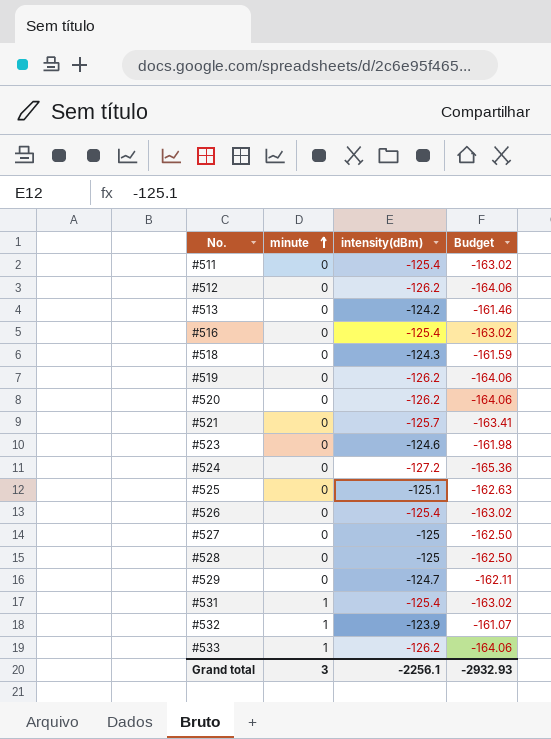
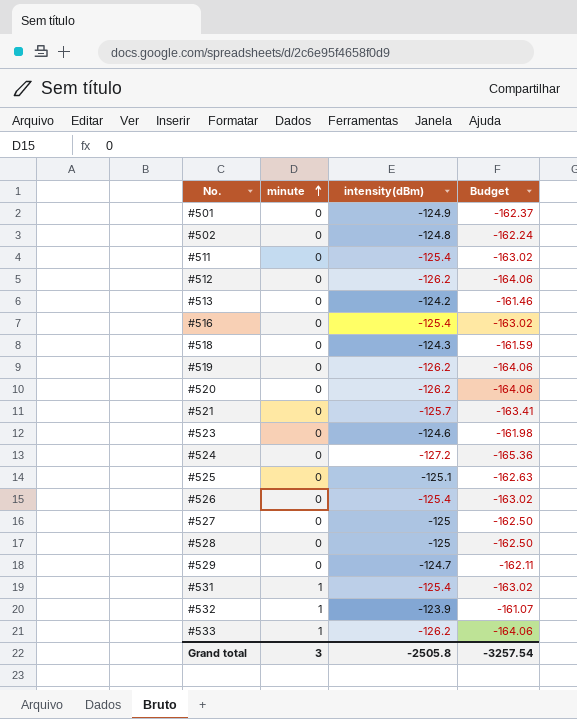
row #501: none -> 0 | -124.9 | -162.37
row #502: none -> 0 | -124.8 | -162.24
Grand total | intensity(dBm): -2256.1 -> -2505.8
Grand total | Budget: -2932.93 -> -3257.54

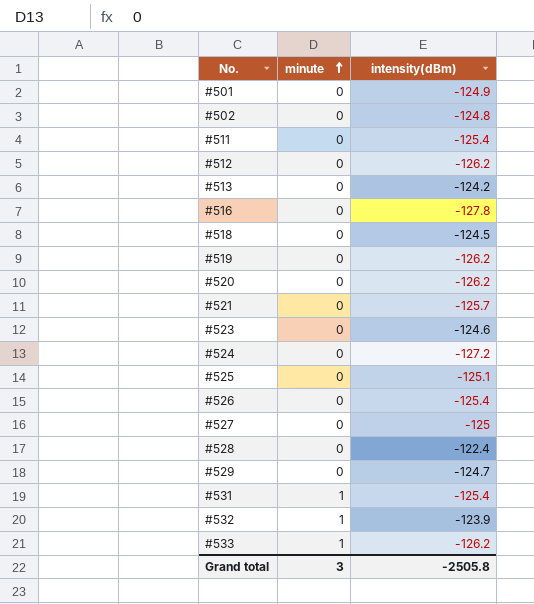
column Budget | formula: [intensity(dBm)] * 1.3 -> none
#516 | intensity(dBm): -125.4 -> -127.8
#518 | intensity(dBm): -124.3 -> -124.5
#528 | intensity(dBm): -125 -> -122.4

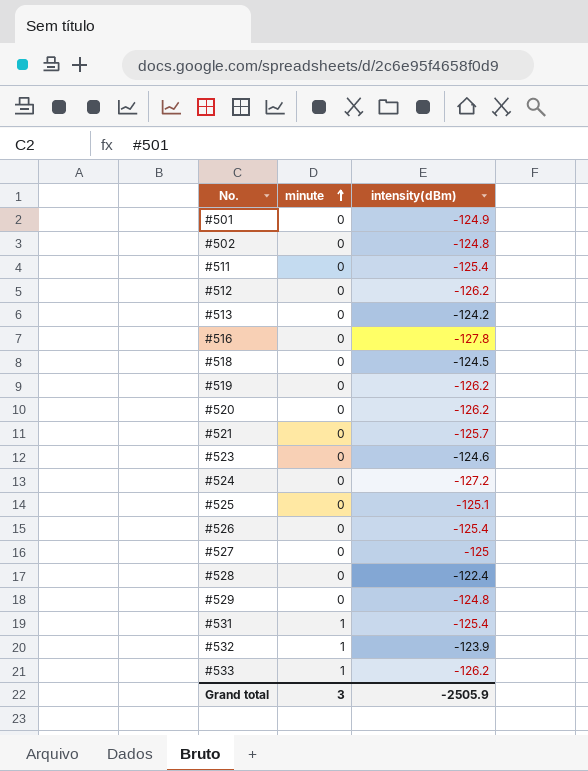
#529 | intensity(dBm): -124.7 -> -124.8
Grand total | intensity(dBm): -2505.8 -> -2505.9

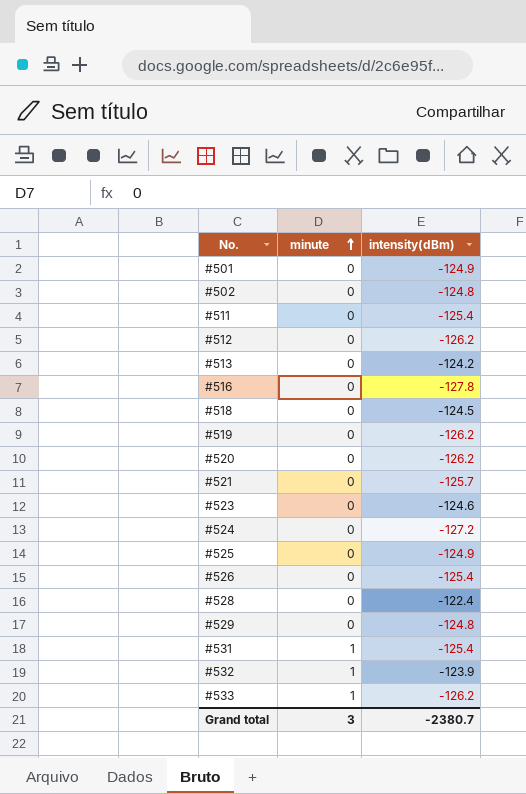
row #527: 0 | -125 -> none
#525 | intensity(dBm): -125.1 -> -124.9
Grand total | intensity(dBm): -2505.9 -> -2380.7

